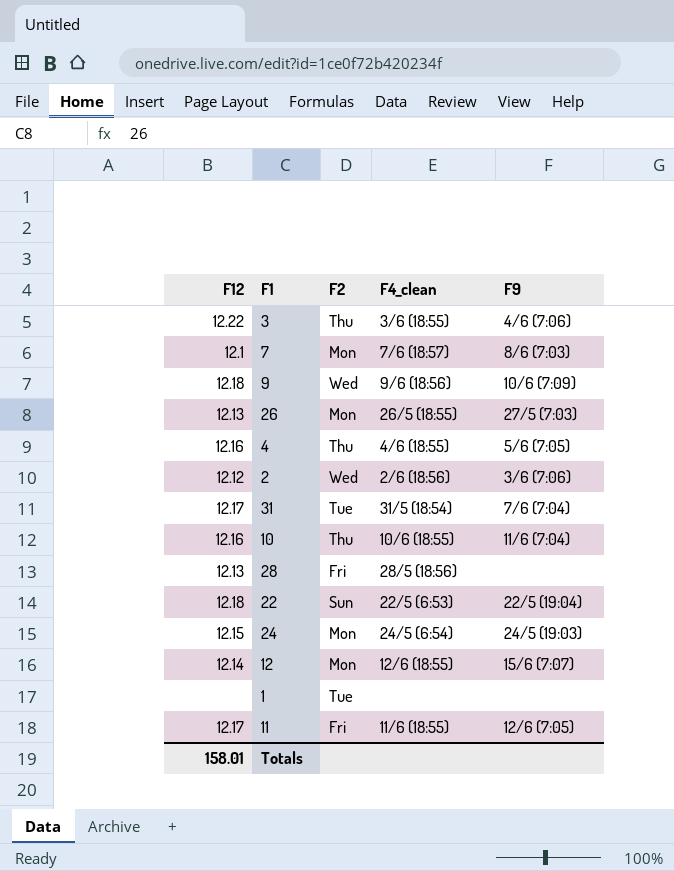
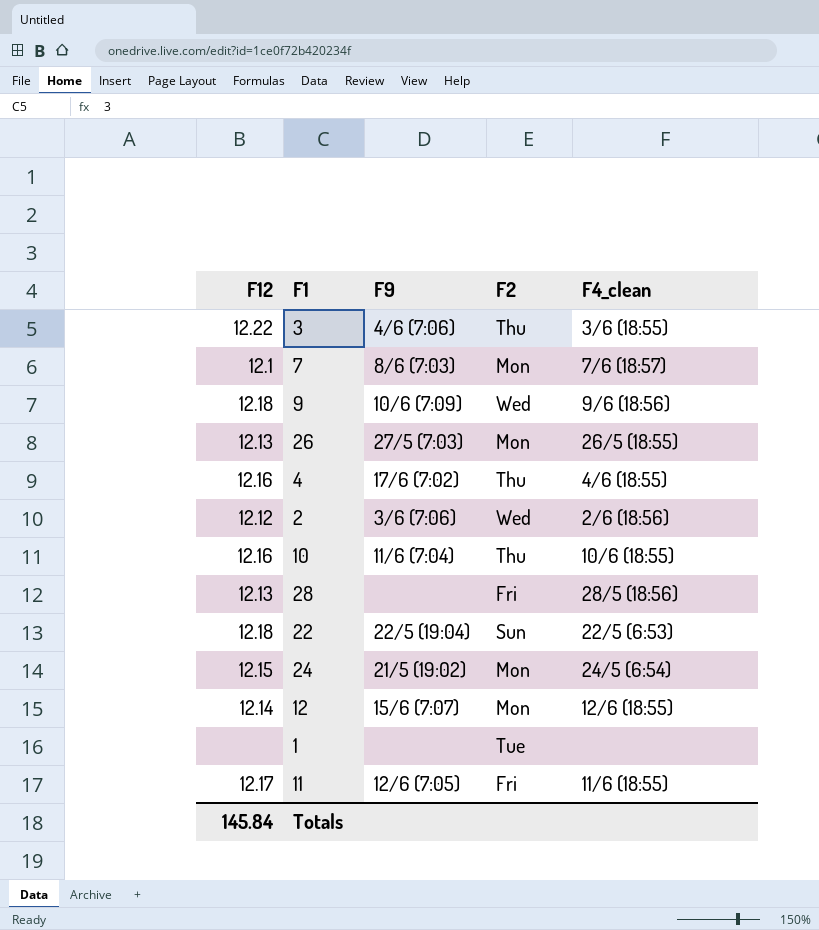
column F9 | position: 5 -> 3
row 31: 12.17 | Tue | 31/5 (18:54) | 7/6 (7:04) -> none
4 | F9: 5/6 (7:05) -> 17/6 (7:02)
24 | F9: 24/5 (19:03) -> 21/5 (19:02)
Totals | F12: 158.01 -> 145.84

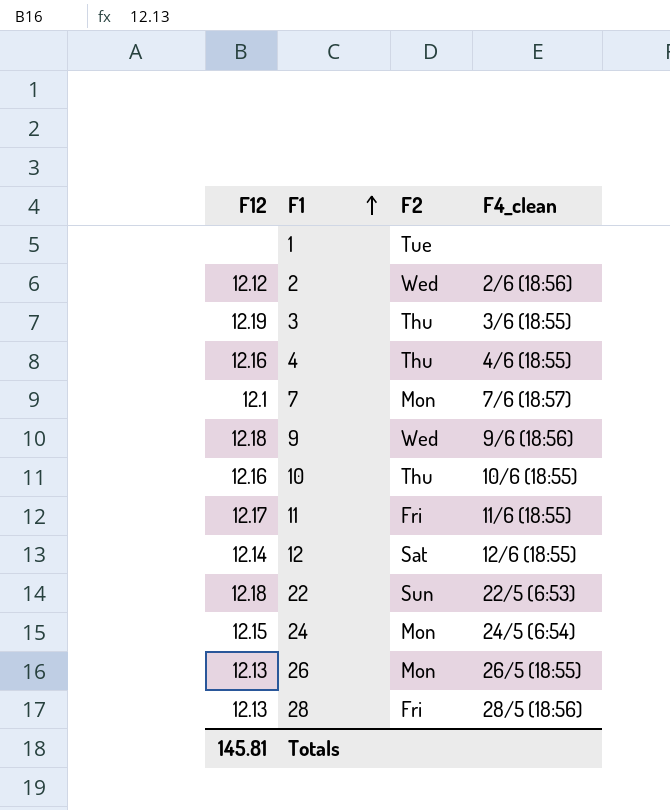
row order: none -> F1 ascending
column F9 | position: 3 -> none
3 | F12: 12.22 -> 12.19
12 | F2: Mon -> Sat
Totals | F12: 145.84 -> 145.81

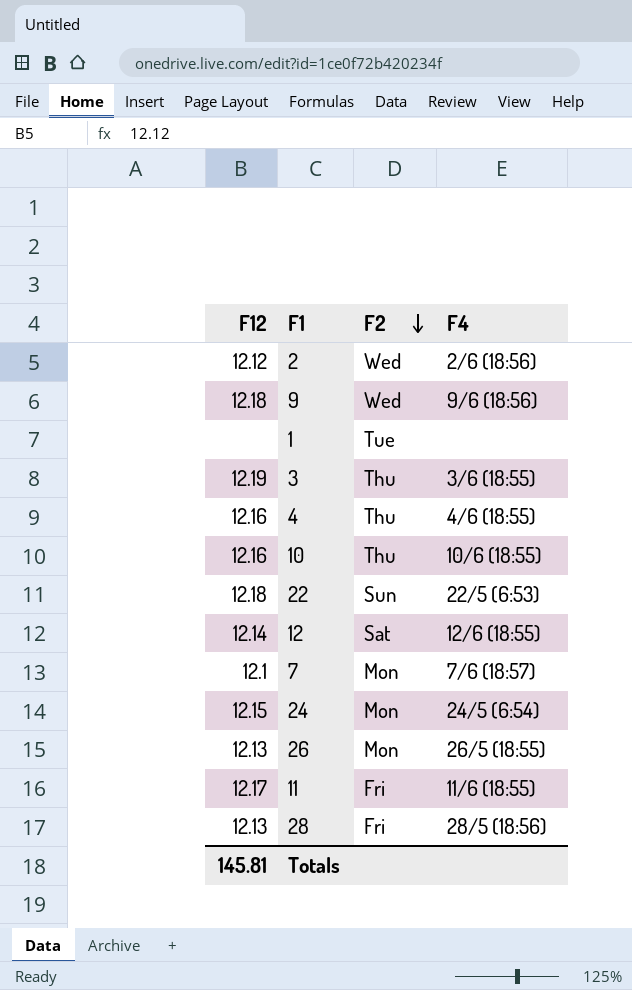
row order: F1 ascending -> F2 descending
column name: F4_clean -> F4

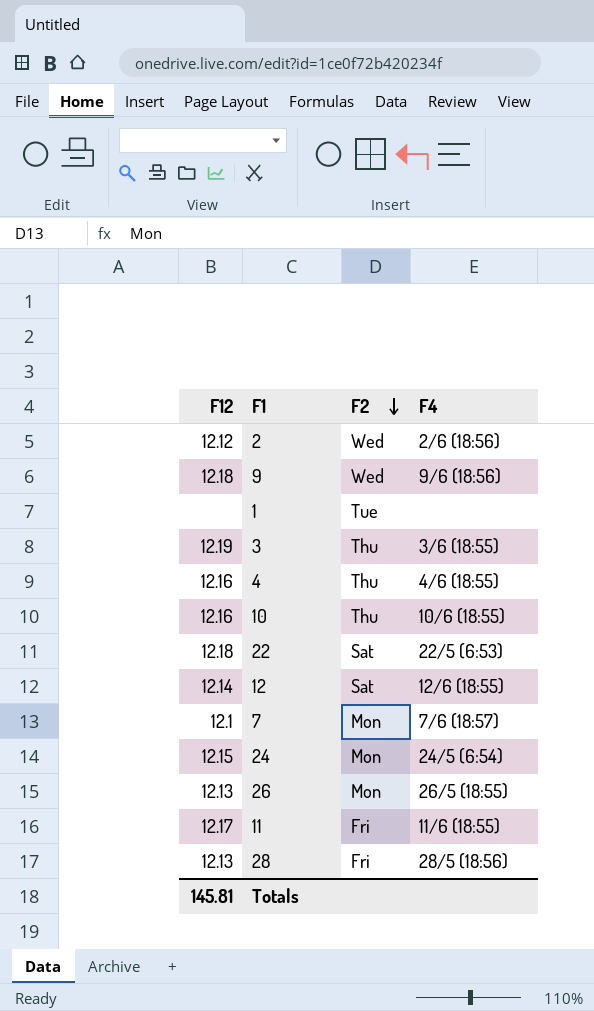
22 | F2: Sun -> Sat

